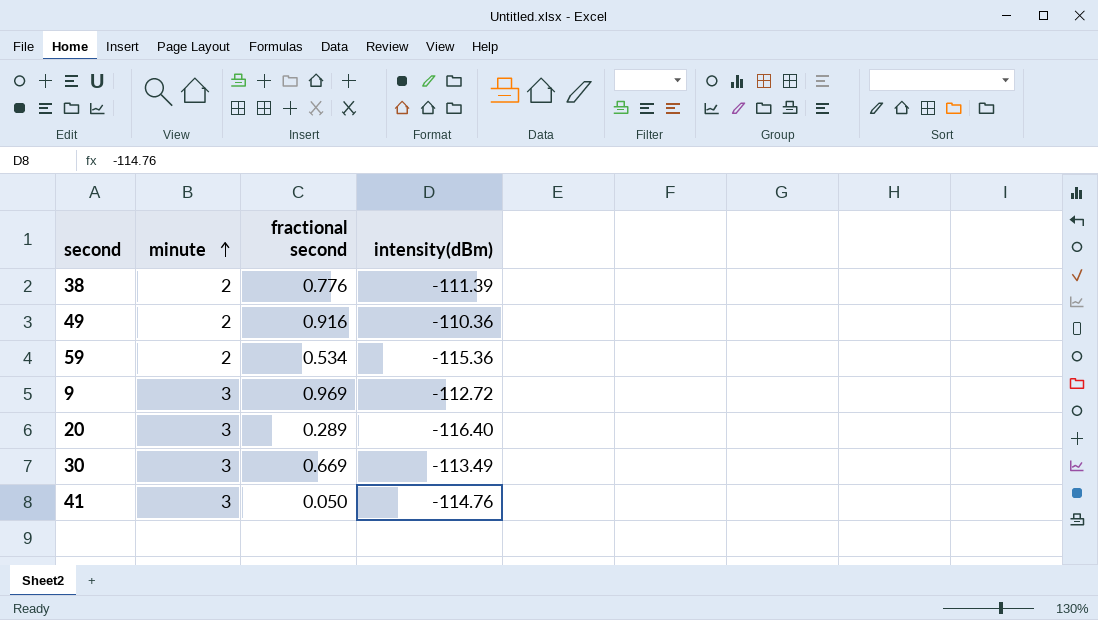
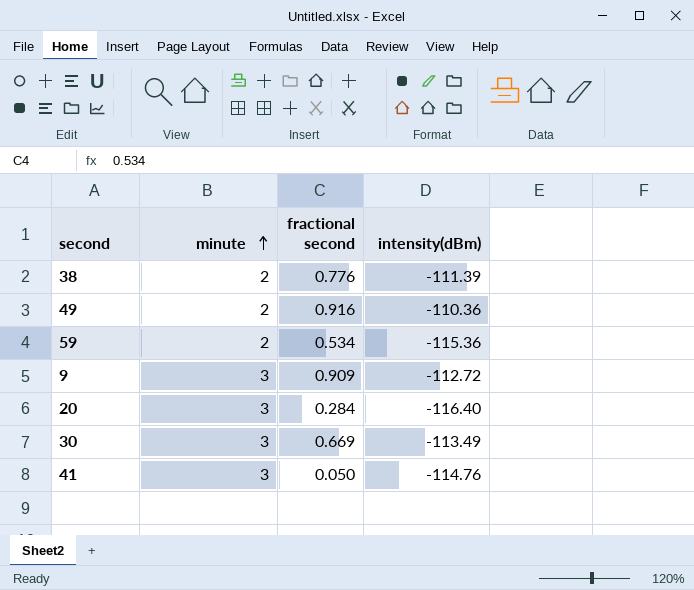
9 | fractional second: 0.969 -> 0.909
20 | fractional second: 0.289 -> 0.284

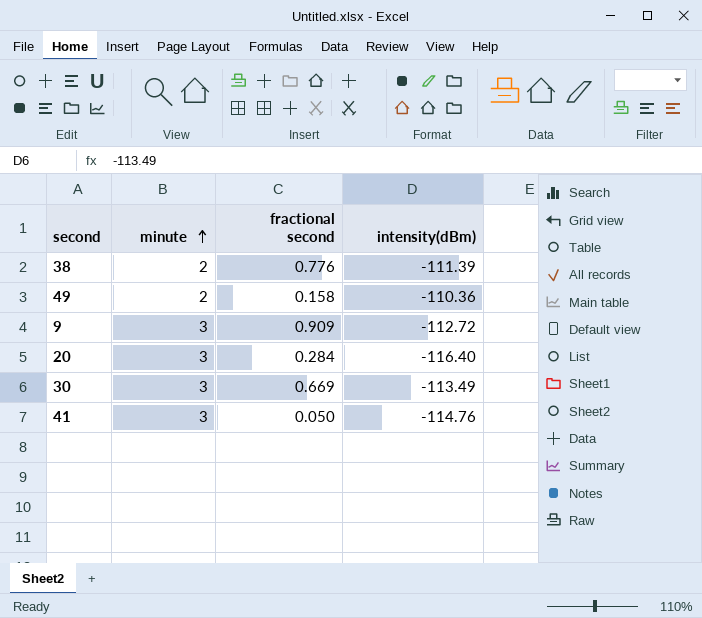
row 59: 2 | 0.534 | -115.36 -> none
49 | fractional second: 0.916 -> 0.158

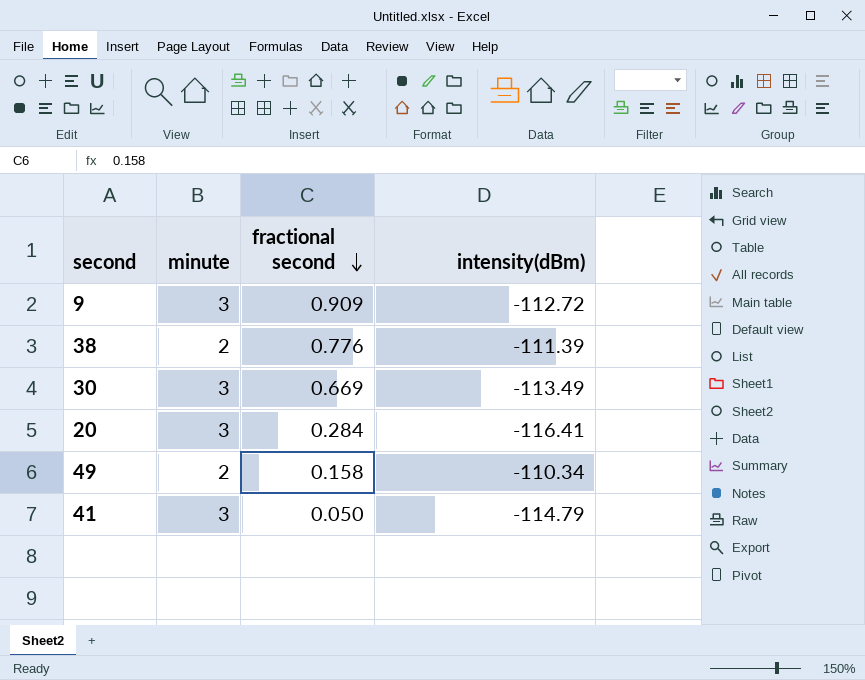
row order: minute ascending -> fractional second descending
20 | intensity(dBm): -116.40 -> -116.41
49 | intensity(dBm): -110.36 -> -110.34
41 | intensity(dBm): -114.76 -> -114.79

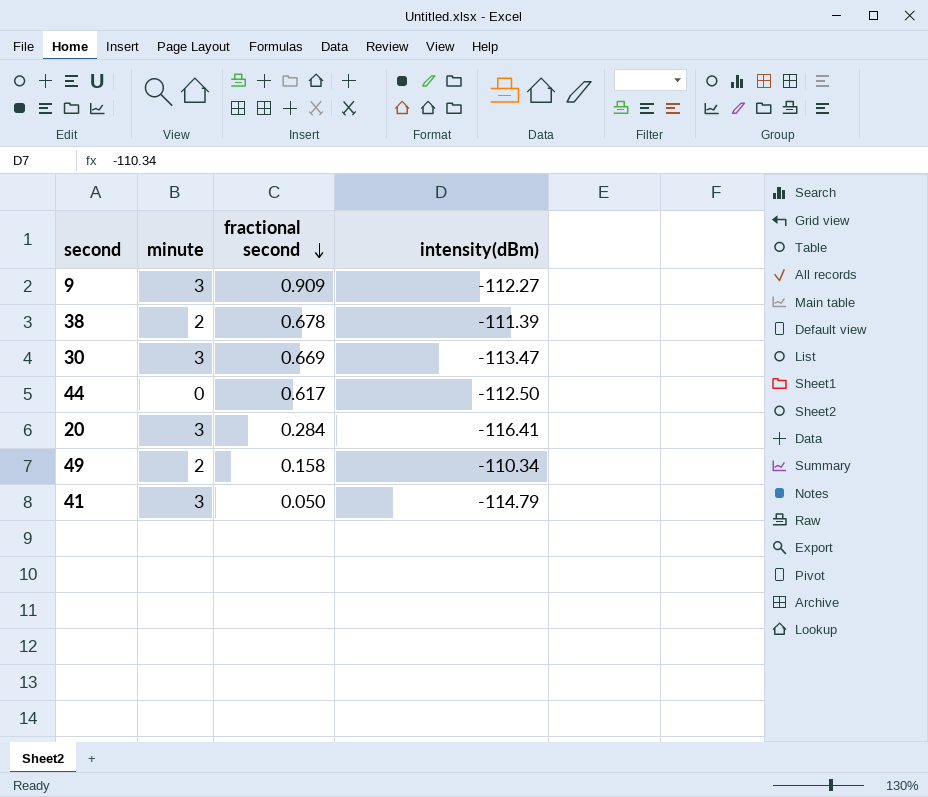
9 | intensity(dBm): -112.72 -> -112.27
38 | fractional second: 0.776 -> 0.678
30 | intensity(dBm): -113.49 -> -113.47
row 44: none -> 0 | 0.617 | -112.50

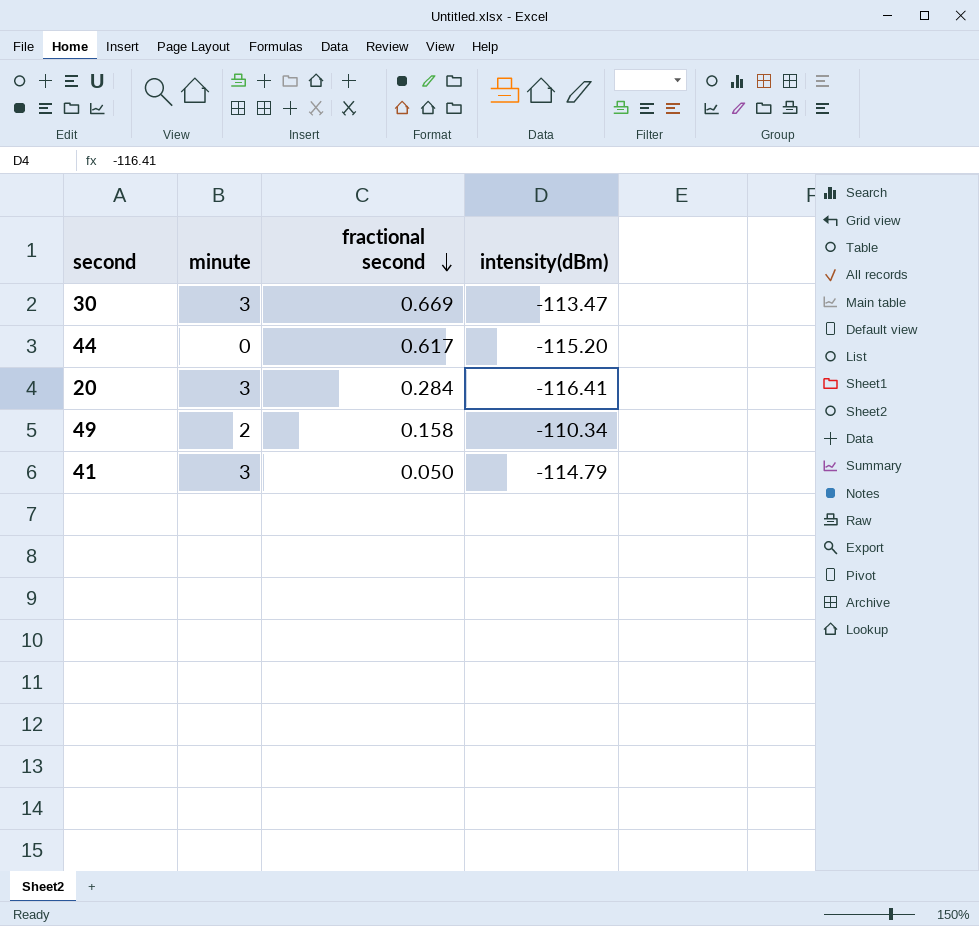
row 9: 3 | 0.909 | -112.27 -> none
row 38: 2 | 0.678 | -111.39 -> none
44 | intensity(dBm): -112.50 -> -115.20

